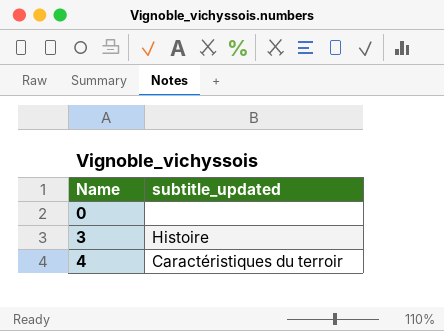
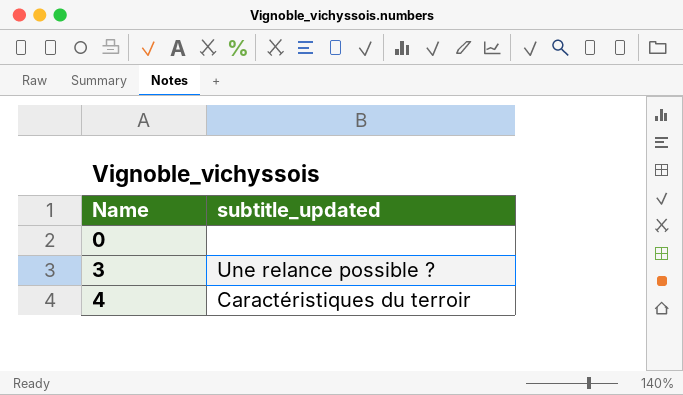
3 | subtitle_updated: Histoire -> Une relance possible ?

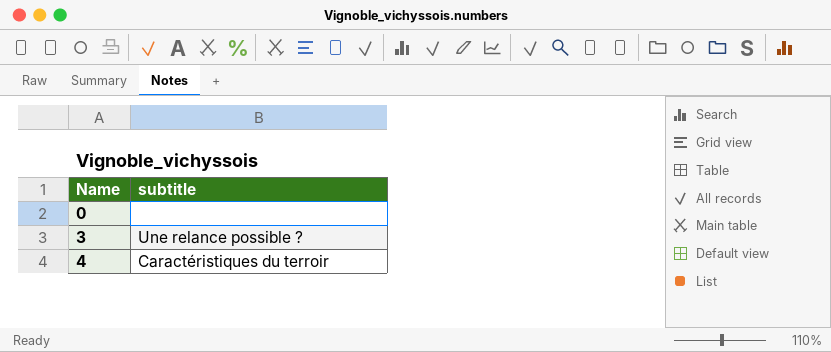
column name: subtitle_updated -> subtitle

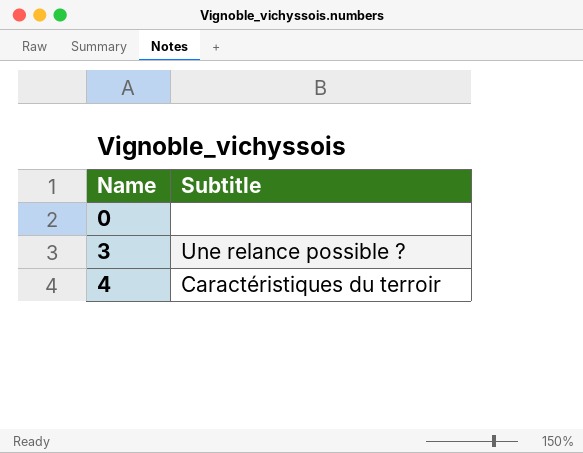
column name: subtitle -> Subtitle

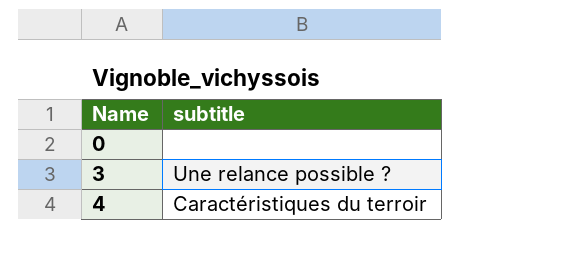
column name: Subtitle -> subtitle

